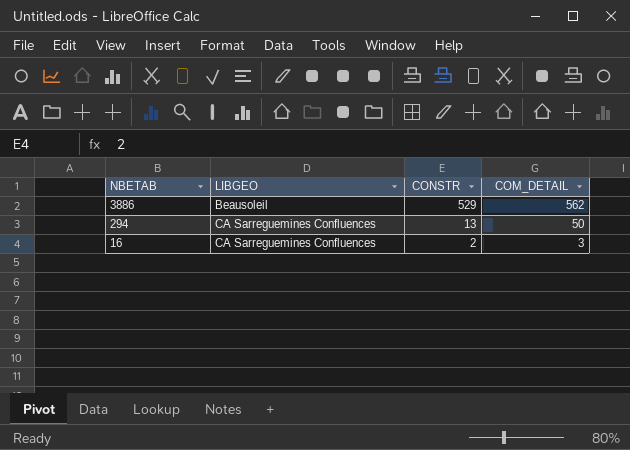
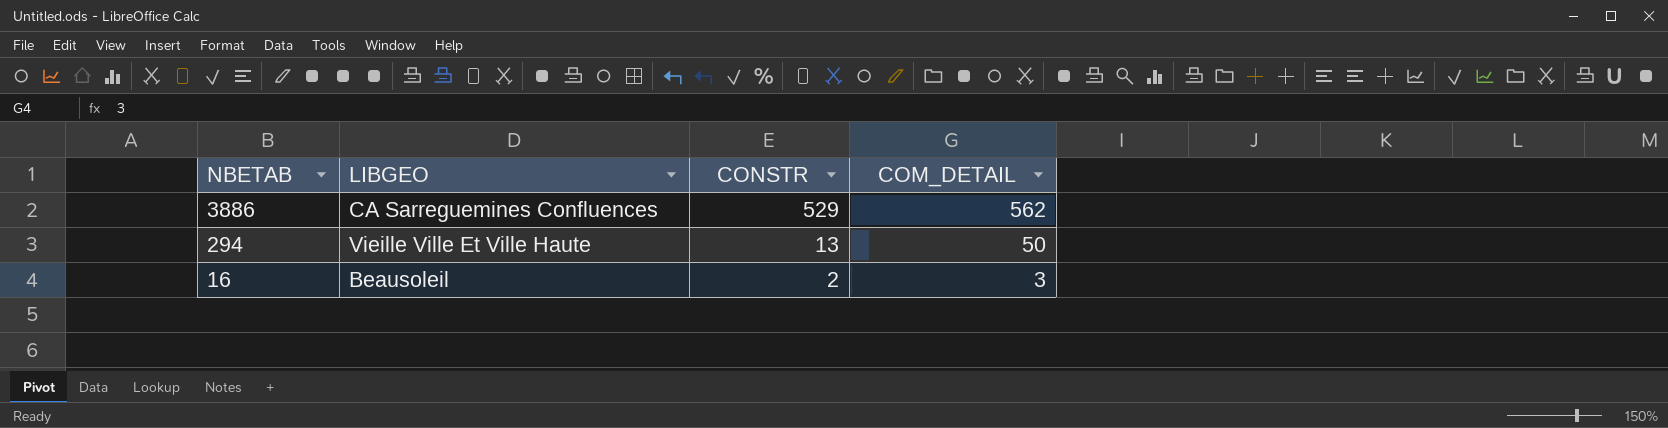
3886 | LIBGEO: Beausoleil -> CA Sarreguemines Confluences
294 | LIBGEO: CA Sarreguemines Confluences -> Vieille Ville Et Ville Haute
16 | LIBGEO: CA Sarreguemines Confluences -> Beausoleil

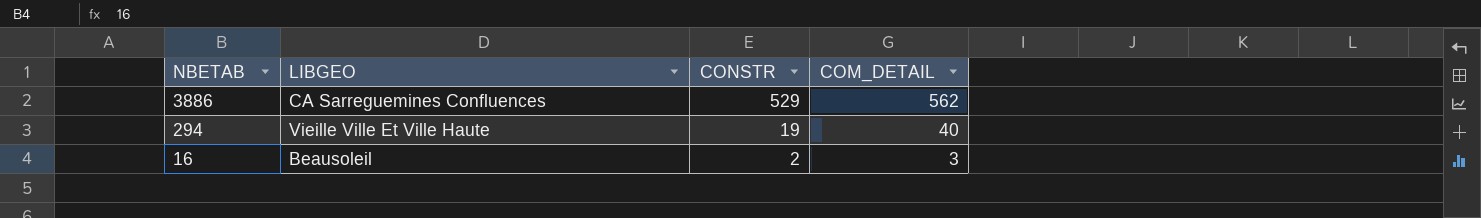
294 | CONSTR: 13 -> 19
294 | COM_DETAIL: 50 -> 40

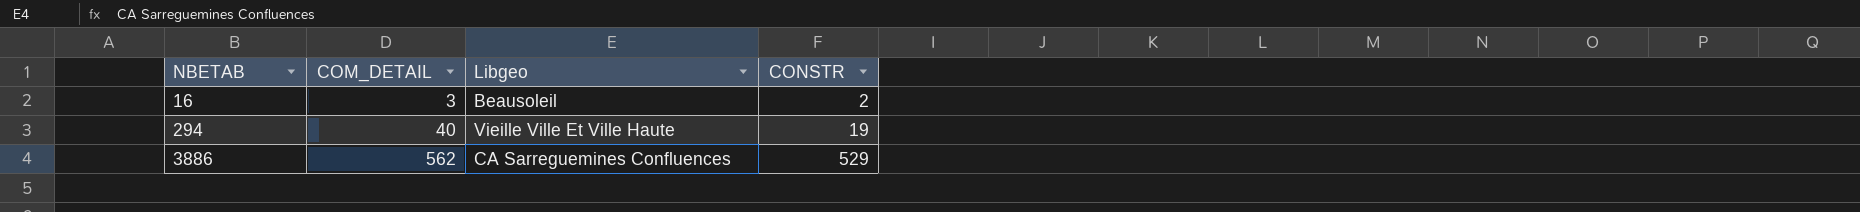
row order: NBETAB descending -> NBETAB ascending
column COM_DETAIL | position: 4 -> 2
column name: LIBGEO -> Libgeo

